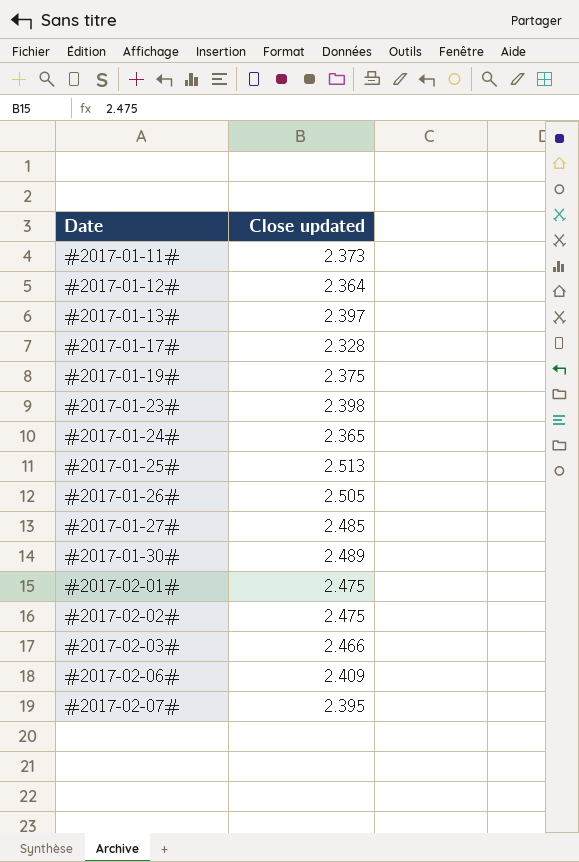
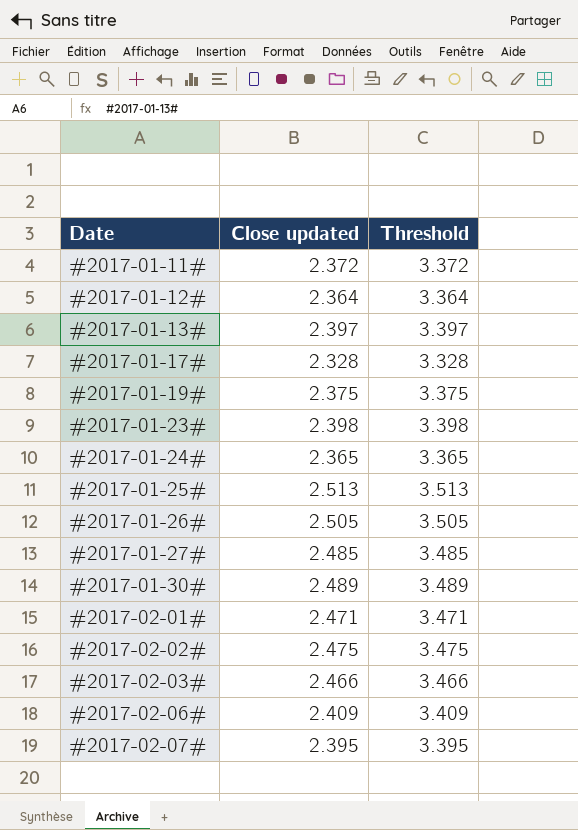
column Threshold | formula: none -> [Close updated] + 1
#2017-01-11# | Close updated: 2.373 -> 2.372
#2017-02-01# | Close updated: 2.475 -> 2.471

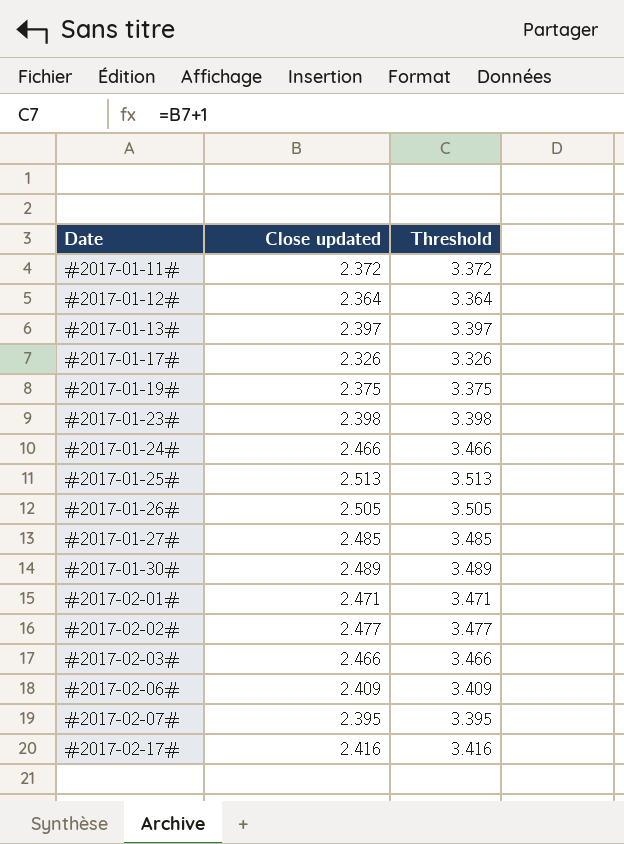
#2017-01-17# | Close updated: 2.328 -> 2.326
#2017-01-17# | Threshold: 3.328 -> 3.326
#2017-01-24# | Close updated: 2.365 -> 2.466
#2017-01-24# | Threshold: 3.365 -> 3.466
#2017-02-02# | Close updated: 2.475 -> 2.477
#2017-02-02# | Threshold: 3.475 -> 3.477
row #2017-02-17#: none -> 2.416 | 3.416

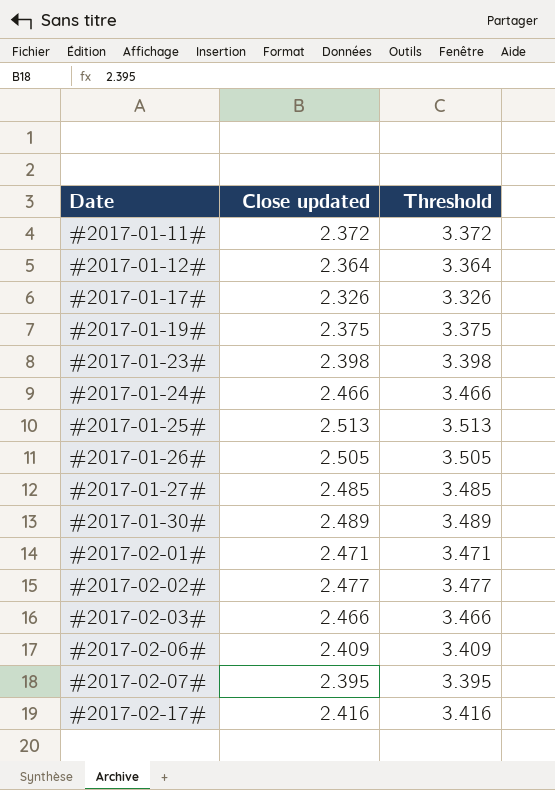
row #2017-01-13#: 2.397 | 3.397 -> none

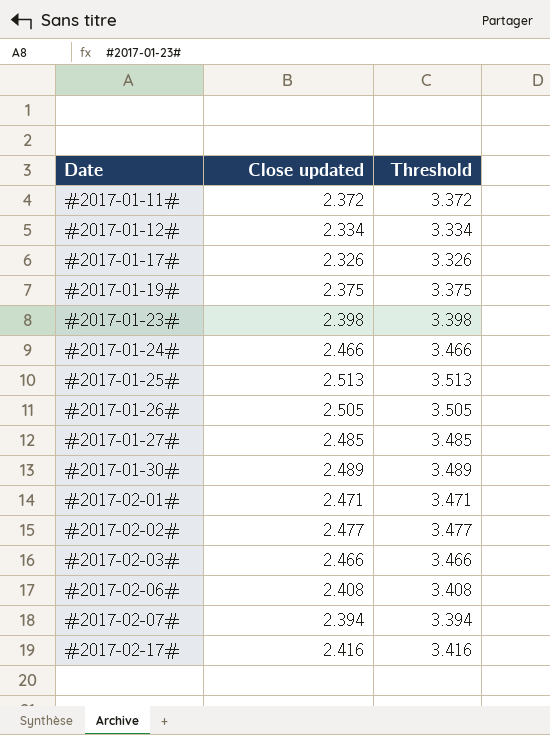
#2017-01-12# | Close updated: 2.364 -> 2.334
#2017-01-12# | Threshold: 3.364 -> 3.334
#2017-02-06# | Close updated: 2.409 -> 2.408
#2017-02-06# | Threshold: 3.409 -> 3.408
#2017-02-07# | Close updated: 2.395 -> 2.394
#2017-02-07# | Threshold: 3.395 -> 3.394

